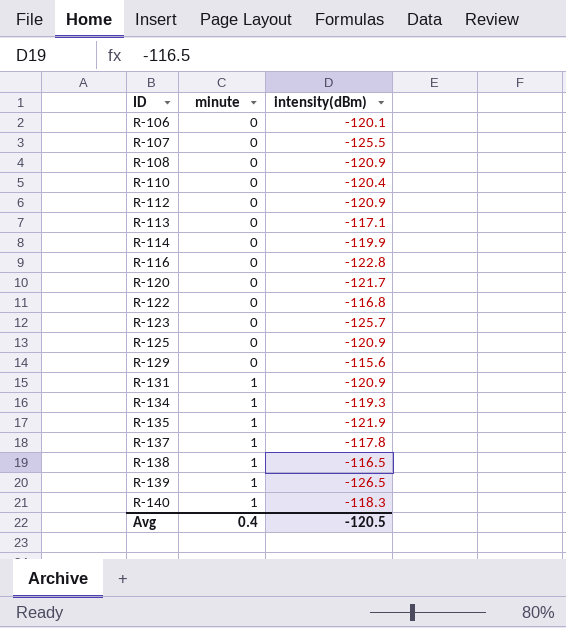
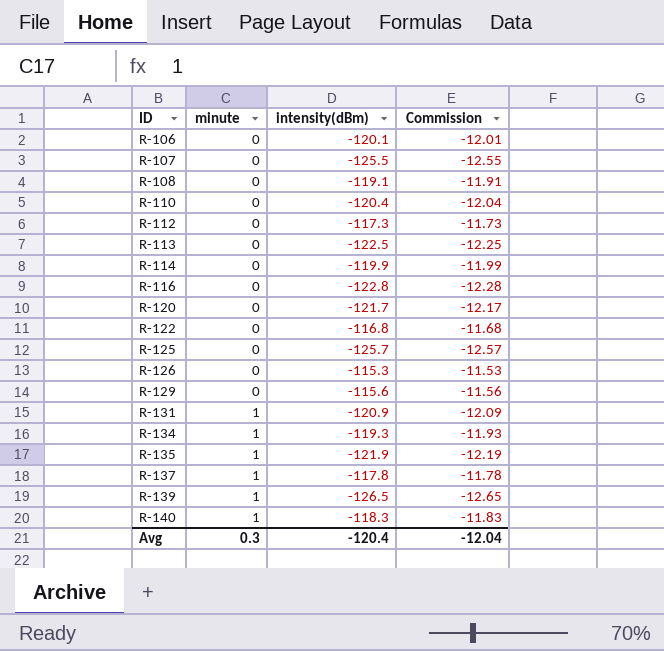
column Commission | formula: none -> [intensity(dBm)] * 0.1
row R-123: 0 | -125.7 -> none
row R-138: 1 | -116.5 -> none
R-108 | intensity(dBm): -120.9 -> -119.1
R-112 | intensity(dBm): -120.9 -> -117.3
R-113 | intensity(dBm): -117.1 -> -122.5
R-125 | intensity(dBm): -120.9 -> -125.7
row R-126: none -> 0 | -115.3 | -11.53
Avg | minute: 0.4 -> 0.3
Avg | intensity(dBm): -120.5 -> -120.4

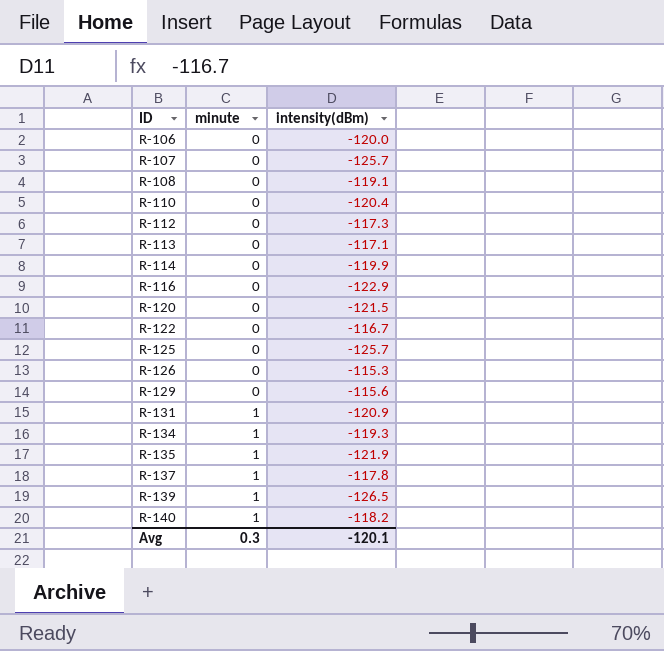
column Commission | formula: [intensity(dBm)] * 0.1 -> none
R-106 | intensity(dBm): -120.1 -> -120.0
R-107 | intensity(dBm): -125.5 -> -125.7
R-113 | intensity(dBm): -122.5 -> -117.1
R-116 | intensity(dBm): -122.8 -> -122.9
R-120 | intensity(dBm): -121.7 -> -121.5
R-122 | intensity(dBm): -116.8 -> -116.7
R-140 | intensity(dBm): -118.3 -> -118.2
Avg | intensity(dBm): -120.4 -> -120.1

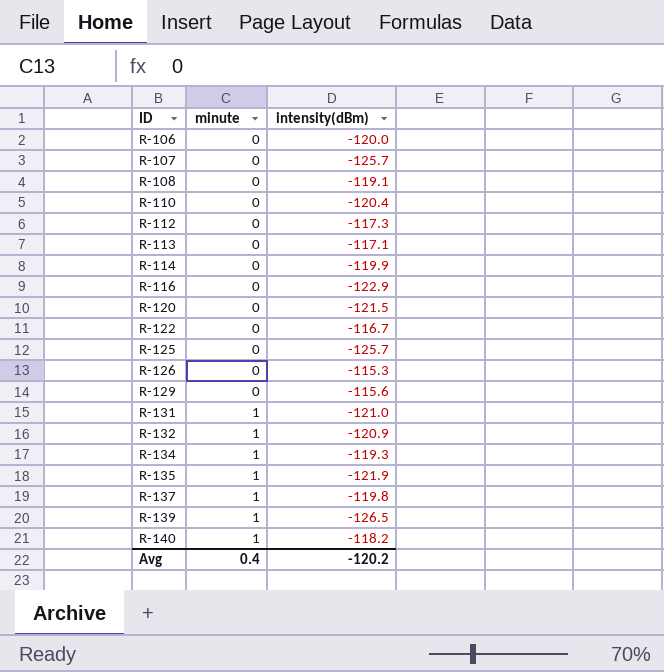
R-131 | intensity(dBm): -120.9 -> -121.0
row R-132: none -> 1 | -120.9
R-137 | intensity(dBm): -117.8 -> -119.8
Avg | minute: 0.3 -> 0.4
Avg | intensity(dBm): -120.1 -> -120.2

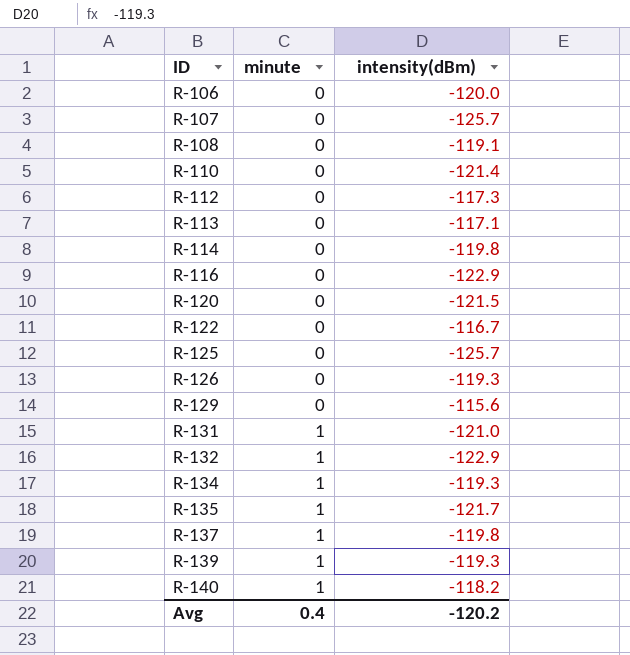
R-110 | intensity(dBm): -120.4 -> -121.4
R-114 | intensity(dBm): -119.9 -> -119.8
R-126 | intensity(dBm): -115.3 -> -119.3
R-132 | intensity(dBm): -120.9 -> -122.9
R-135 | intensity(dBm): -121.9 -> -121.7
R-139 | intensity(dBm): -126.5 -> -119.3

